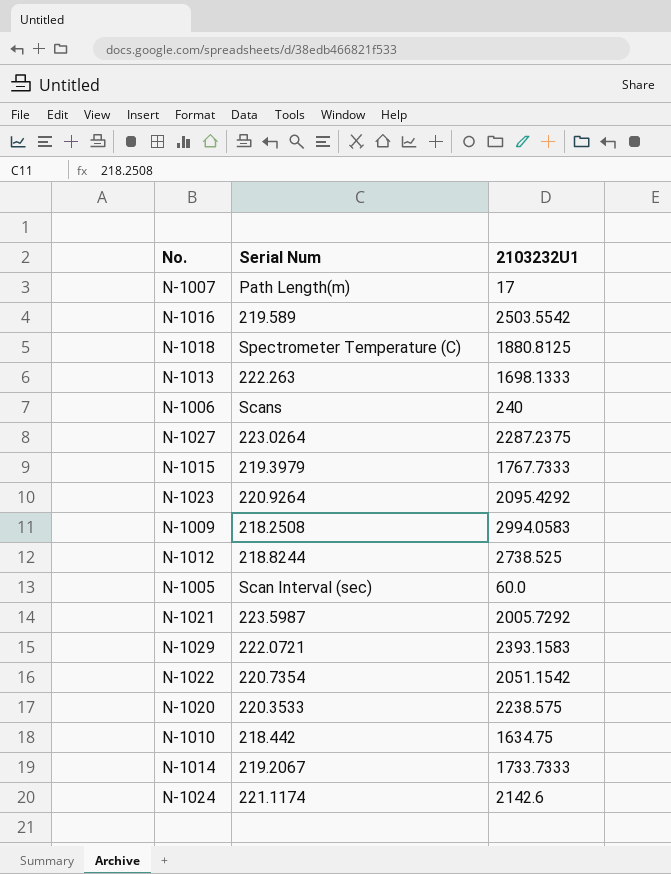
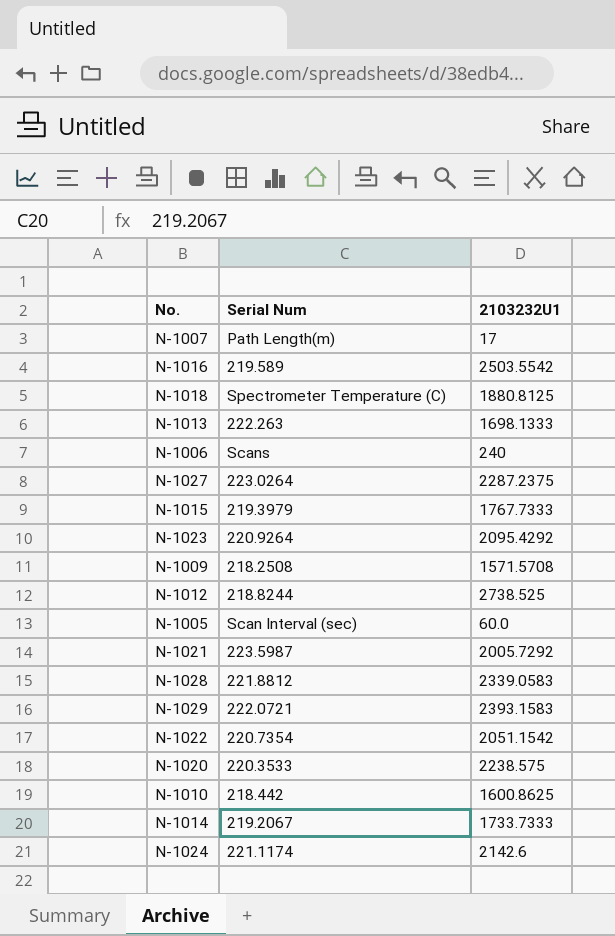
N-1009 | 2103232U1: 2994.0583 -> 1571.5708
row N-1028: none -> 221.8812 | 2339.0583
N-1010 | 2103232U1: 1634.75 -> 1600.8625

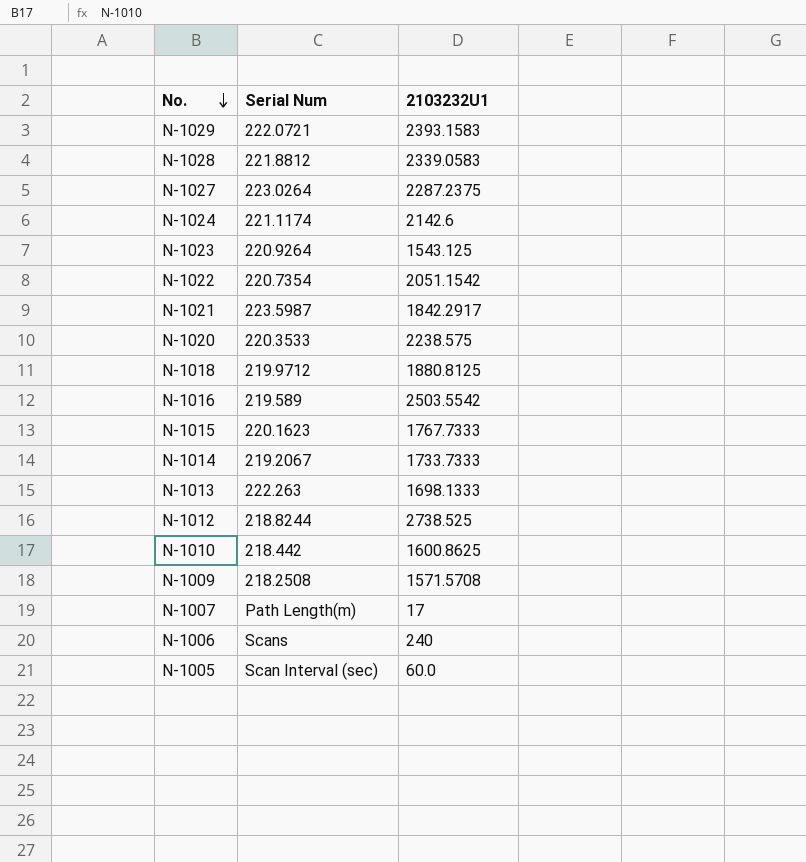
row order: none -> No. descending
N-1023 | 2103232U1: 2095.4292 -> 1543.125
N-1021 | 2103232U1: 2005.7292 -> 1842.2917
N-1018 | Serial Num: Spectrometer Temperature (C) -> 219.9712
N-1015 | Serial Num: 219.3979 -> 220.1623

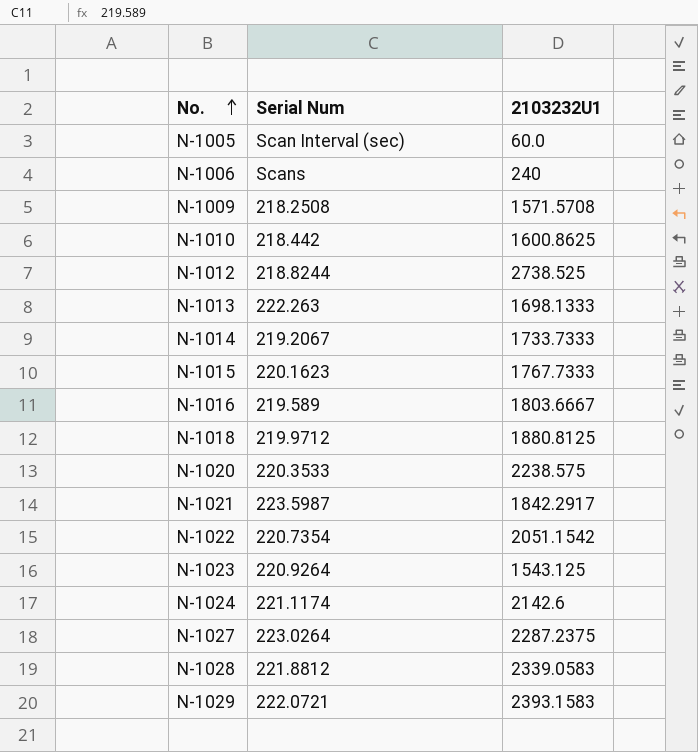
row order: No. descending -> No. ascending
row N-1007: Path Length(m) | 17 -> none
N-1016 | 2103232U1: 2503.5542 -> 1803.6667

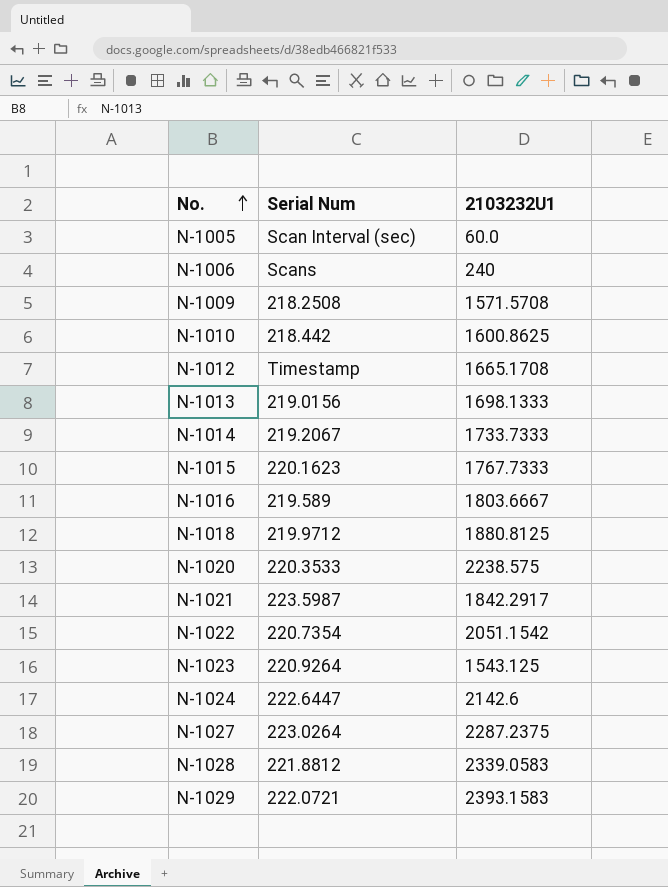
N-1012 | Serial Num: 218.8244 -> Timestamp
N-1012 | 2103232U1: 2738.525 -> 1665.1708
N-1013 | Serial Num: 222.263 -> 219.0156
N-1024 | Serial Num: 221.1174 -> 222.6447

